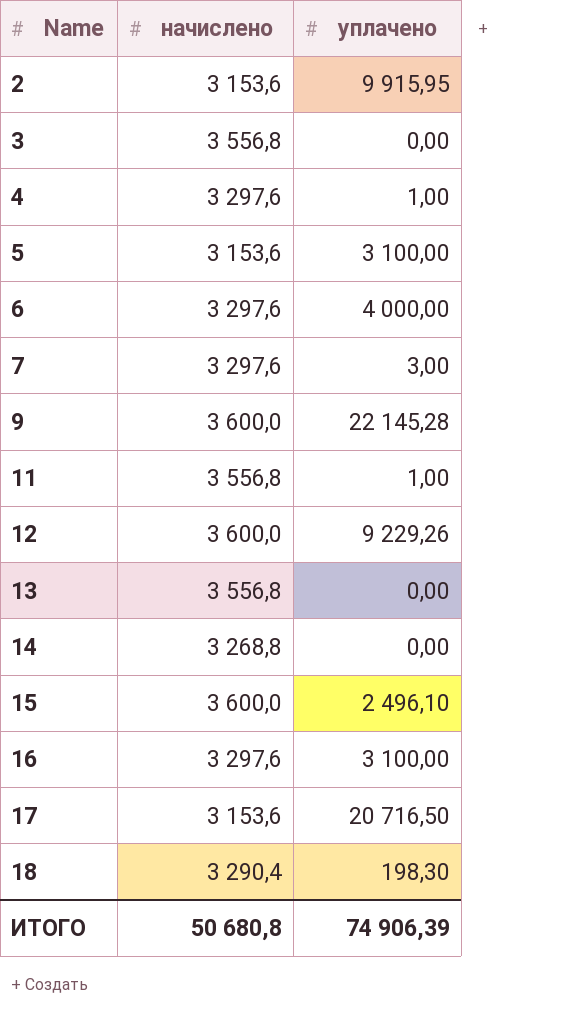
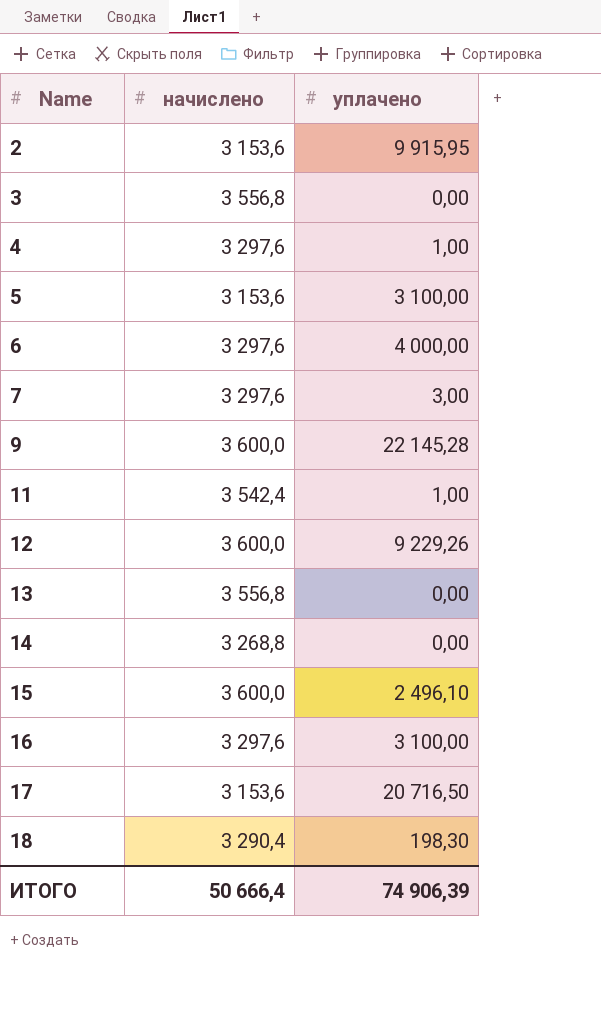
11 | начислено: 3 556,8 -> 3 542,4
ИТОГО | начислено: 50 680,8 -> 50 666,4

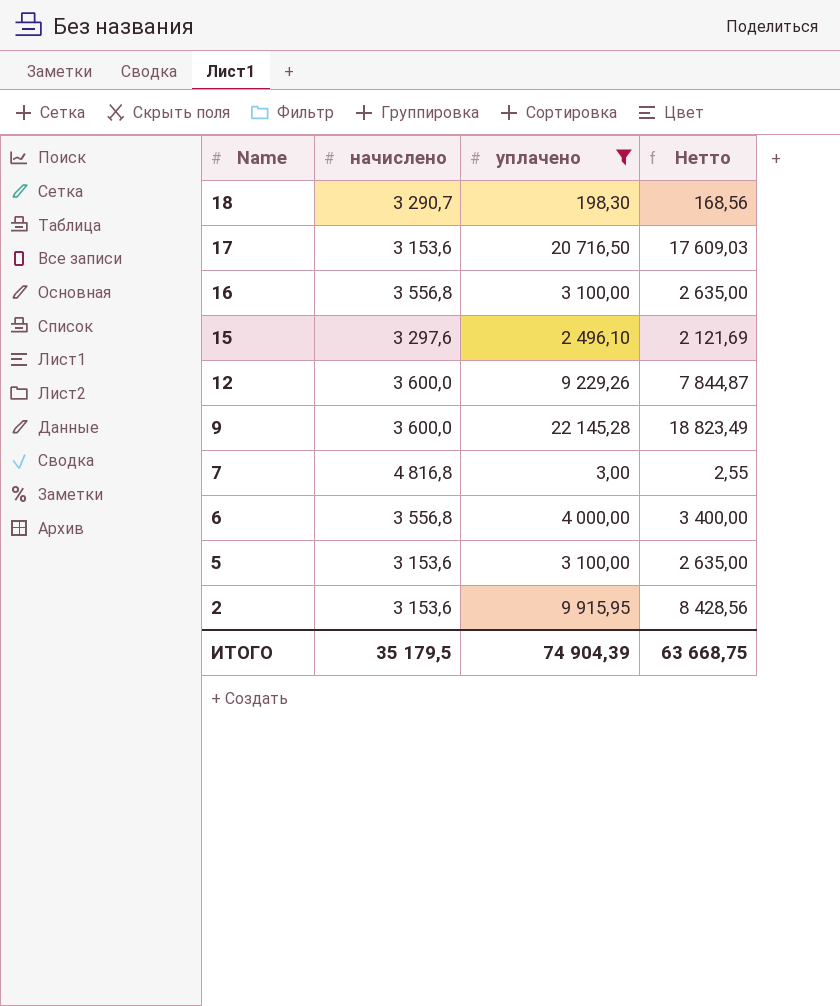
filter: none -> уплачено >= 3,00
row order: Name ascending -> Name descending
column Нетто | formula: none -> [уплачено] * 0,85
18 | начислено: 3 290,4 -> 3 290,7
16 | начислено: 3 297,6 -> 3 556,8
15 | начислено: 3 600,0 -> 3 297,6
7 | начислено: 3 297,6 -> 4 816,8
6 | начислено: 3 297,6 -> 3 556,8
ИТОГО | начислено: 50 666,4 -> 35 179,5
ИТОГО | уплачено: 74 906,39 -> 74 904,39

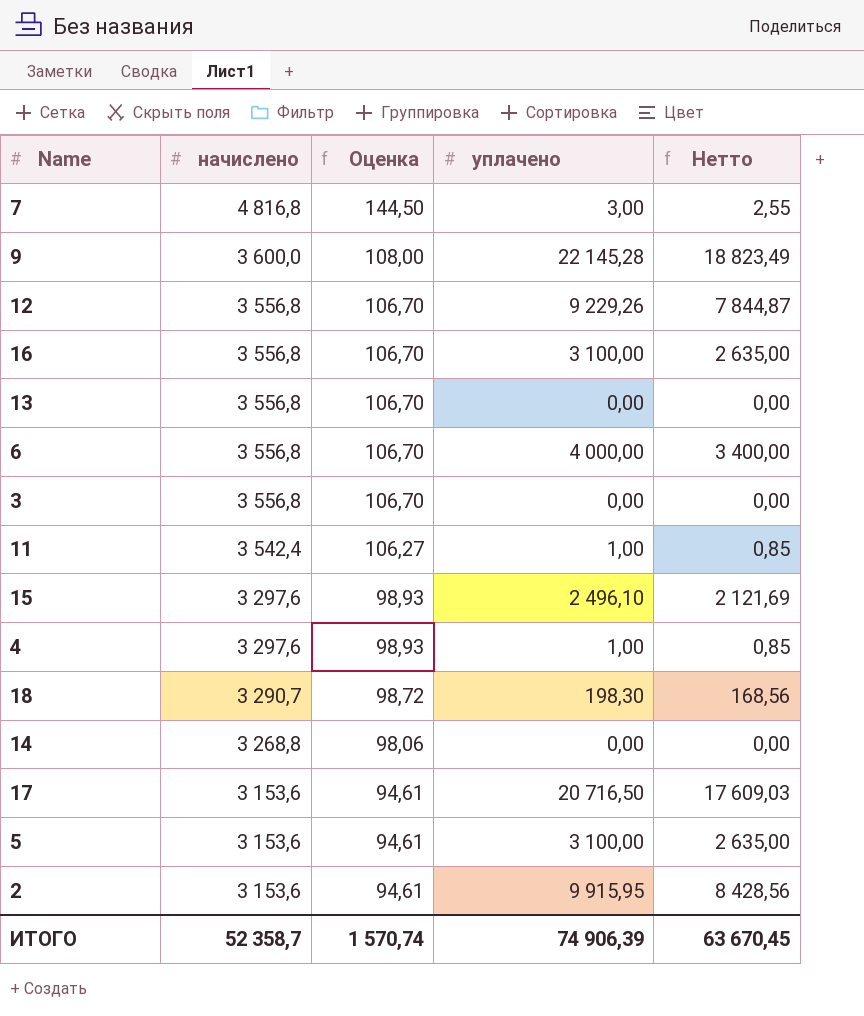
filter: уплачено >= 3,00 -> none
row order: Name descending -> начислено descending
column Оценка | formula: none -> [начислено] * 0,03
12 | начислено: 3 600,0 -> 3 556,8
ИТОГО | начислено: 35 179,5 -> 52 358,7
ИТОГО | уплачено: 74 904,39 -> 74 906,39
ИТОГО | Нетто: 63 668,75 -> 63 670,45

